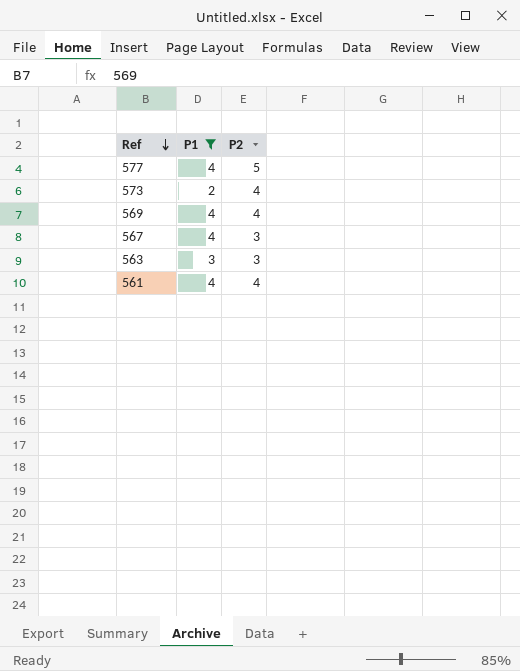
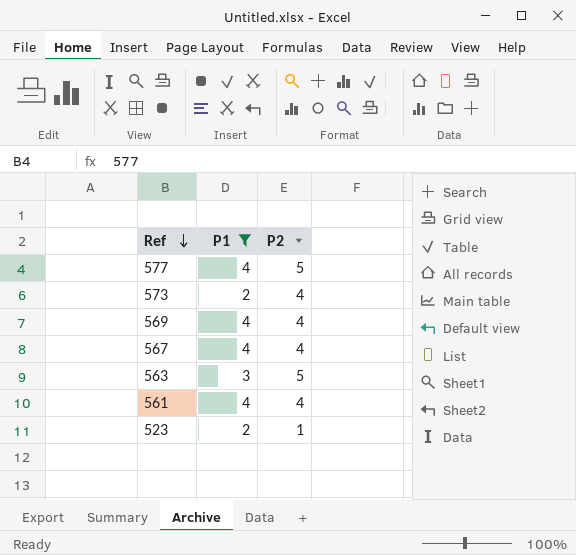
567 | P2: 3 -> 4
563 | P2: 3 -> 5
row 523: none -> 2 | 1

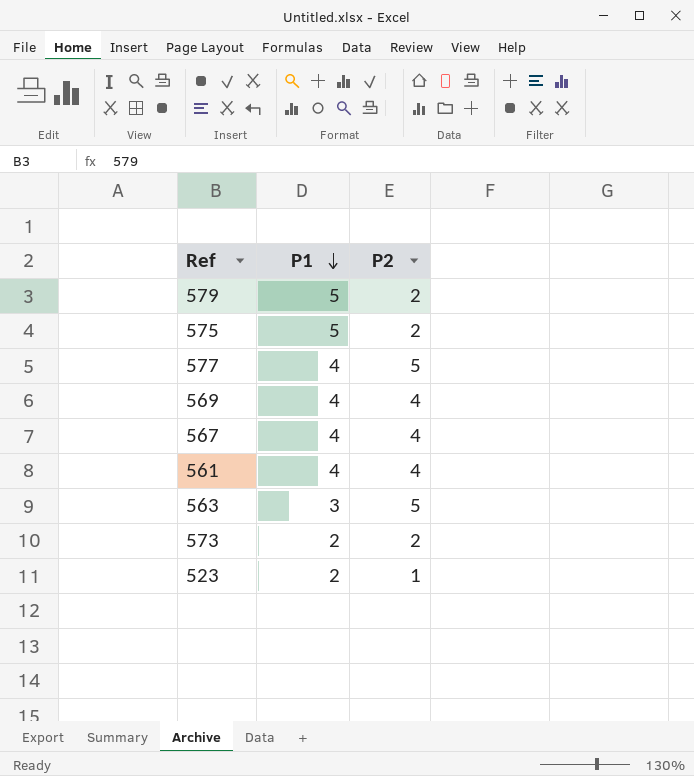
filter: P1 != 5 -> none
row order: Ref descending -> P1 descending
573 | P2: 4 -> 2

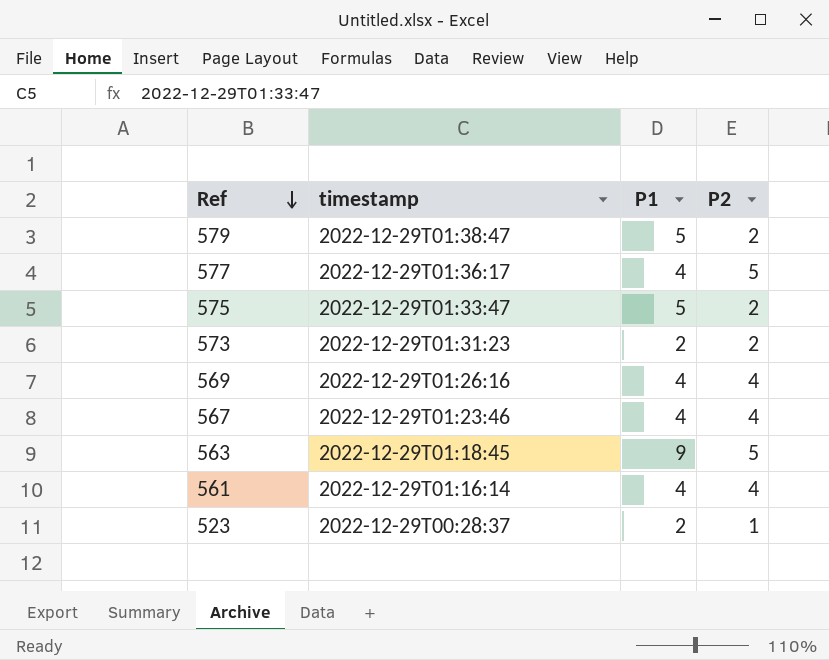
row order: P1 descending -> Ref descending
column timestamp | position: none -> 2
563 | P1: 3 -> 9

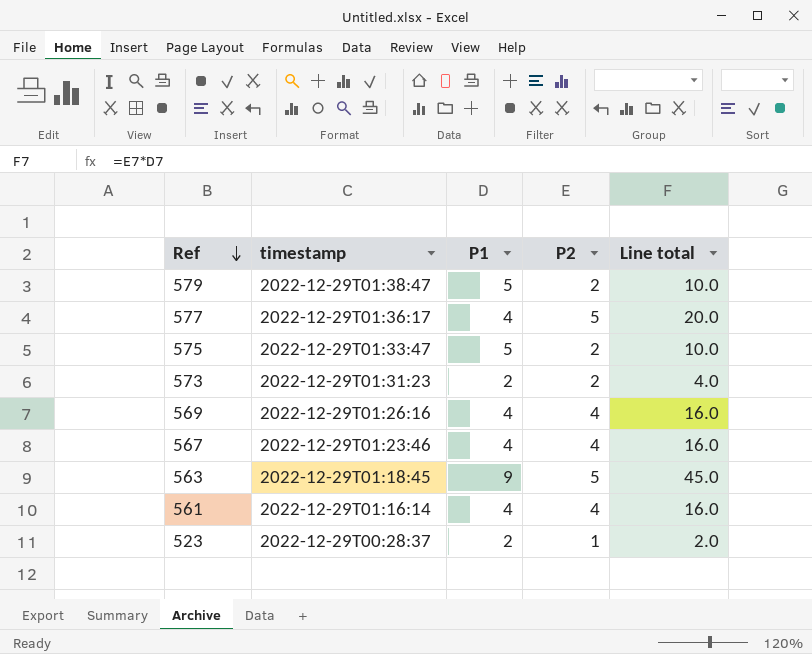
column Line total | formula: none -> [P1] * [P2]

